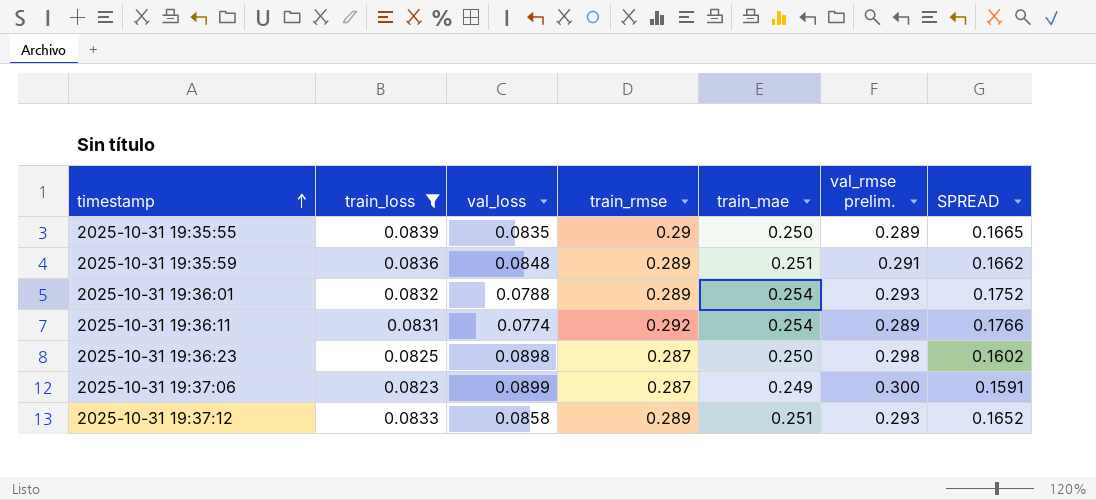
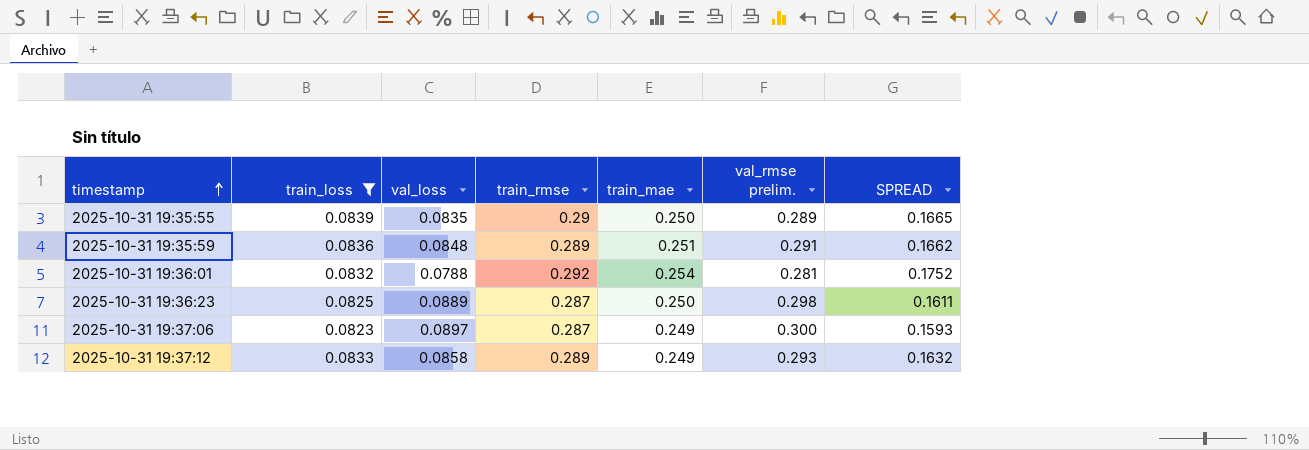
row 2025-10-31 19:36:11: 0.0831 | 0.0774 | 0.292 | 0.254 | 0.289 | 0.1766 -> none
2025-10-31 19:36:01 | train_rmse: 0.289 -> 0.292
2025-10-31 19:36:01 | val_rmse prelim.: 0.293 -> 0.281
2025-10-31 19:36:23 | val_loss: 0.0898 -> 0.0889
2025-10-31 19:36:23 | SPREAD: 0.1602 -> 0.1611
2025-10-31 19:37:06 | val_loss: 0.0899 -> 0.0897
2025-10-31 19:37:06 | SPREAD: 0.1591 -> 0.1593
2025-10-31 19:37:12 | train_mae: 0.251 -> 0.249
2025-10-31 19:37:12 | SPREAD: 0.1652 -> 0.1632

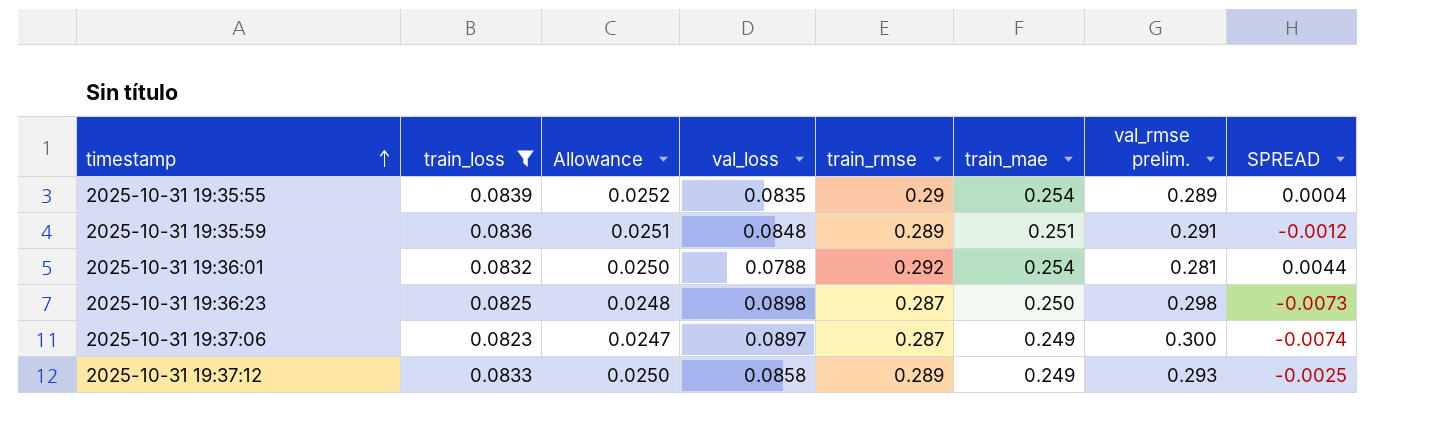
column Allowance | formula: none -> [train_loss] * 0.3
column SPREAD | formula: [train_mae] - [val_loss] -> [train_loss] - [val_loss]
2025-10-31 19:35:55 | train_mae: 0.250 -> 0.254
2025-10-31 19:36:23 | val_loss: 0.0889 -> 0.0898

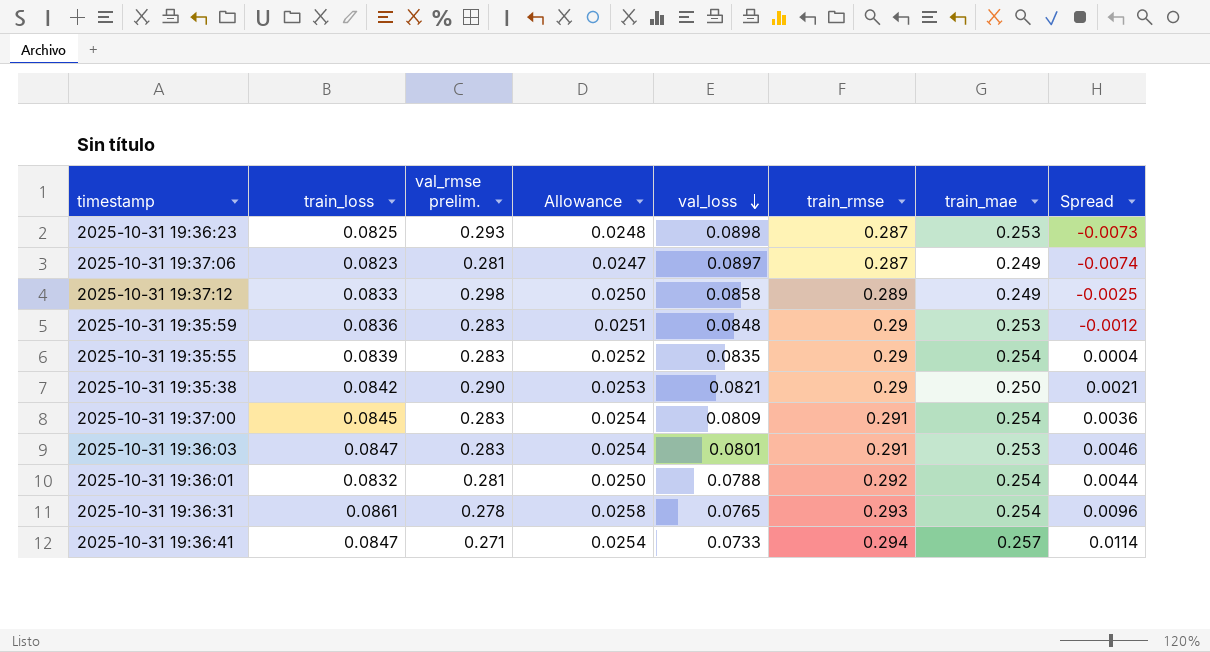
filter: train_loss <= 0.0839 -> none
row order: timestamp ascending -> val_loss descending
column val_rmse prelim. | position: 7 -> 3
column name: SPREAD -> Spread
2025-10-31 19:36:23 | val_rmse prelim.: 0.298 -> 0.293
2025-10-31 19:36:23 | train_mae: 0.250 -> 0.253
2025-10-31 19:37:06 | val_rmse prelim.: 0.300 -> 0.281
2025-10-31 19:37:12 | val_rmse prelim.: 0.293 -> 0.298
2025-10-31 19:35:59 | val_rmse prelim.: 0.291 -> 0.283
2025-10-31 19:35:59 | train_rmse: 0.289 -> 0.29
2025-10-31 19:35:59 | train_mae: 0.251 -> 0.253
2025-10-31 19:35:55 | val_rmse prelim.: 0.289 -> 0.283

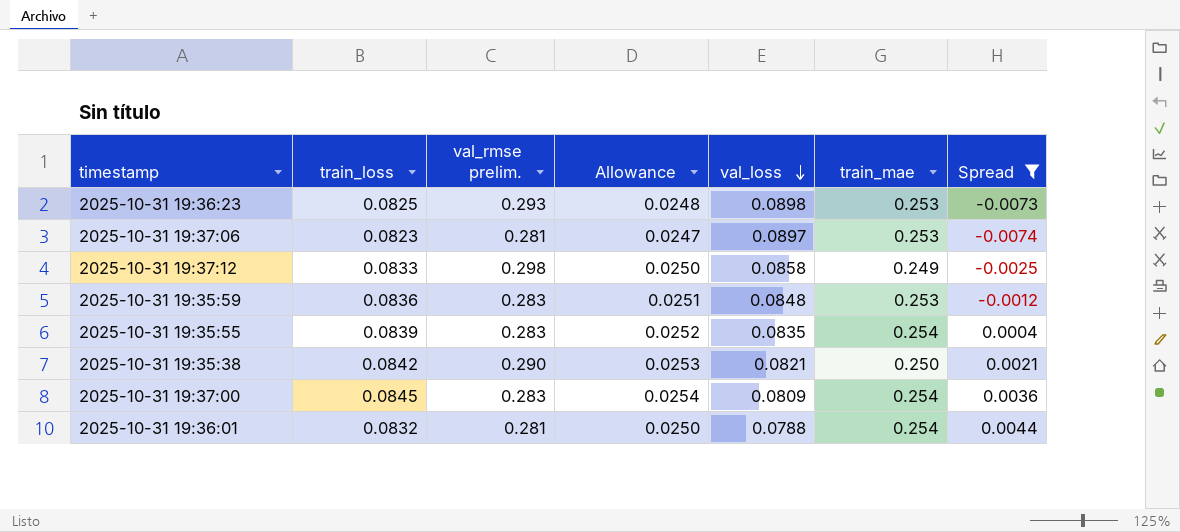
filter: none -> Spread <= 0.0044
column train_rmse | position: 6 -> none
2025-10-31 19:37:06 | train_mae: 0.249 -> 0.253

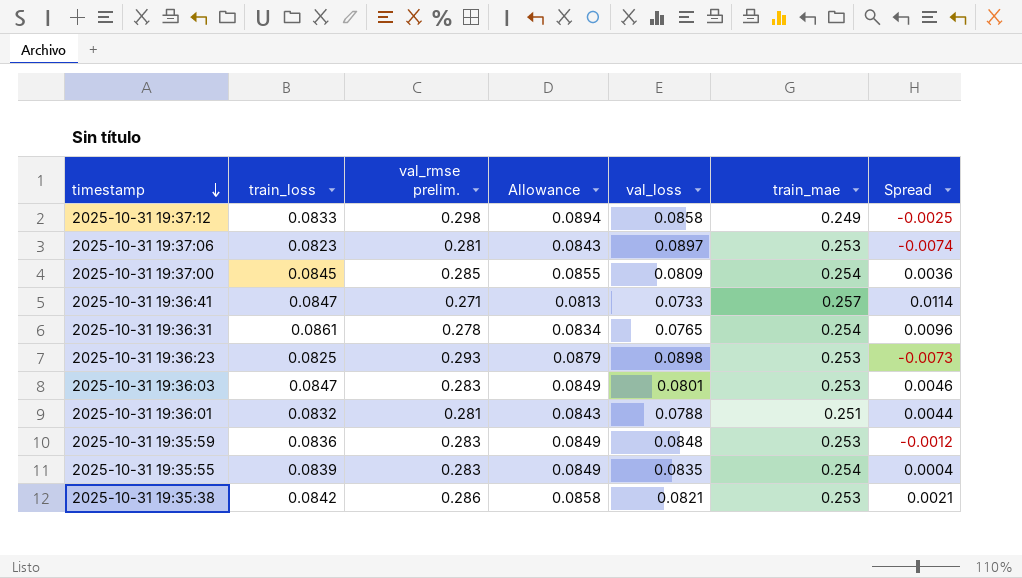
filter: Spread <= 0.0044 -> none
row order: val_loss descending -> timestamp descending
column Allowance | formula: [train_loss] * 0.3 -> [val_rmse prelim.] * 0.3
2025-10-31 19:37:00 | val_rmse prelim.: 0.283 -> 0.285
2025-10-31 19:36:01 | train_mae: 0.254 -> 0.251
2025-10-31 19:35:38 | val_rmse prelim.: 0.290 -> 0.286
2025-10-31 19:35:38 | train_mae: 0.250 -> 0.253

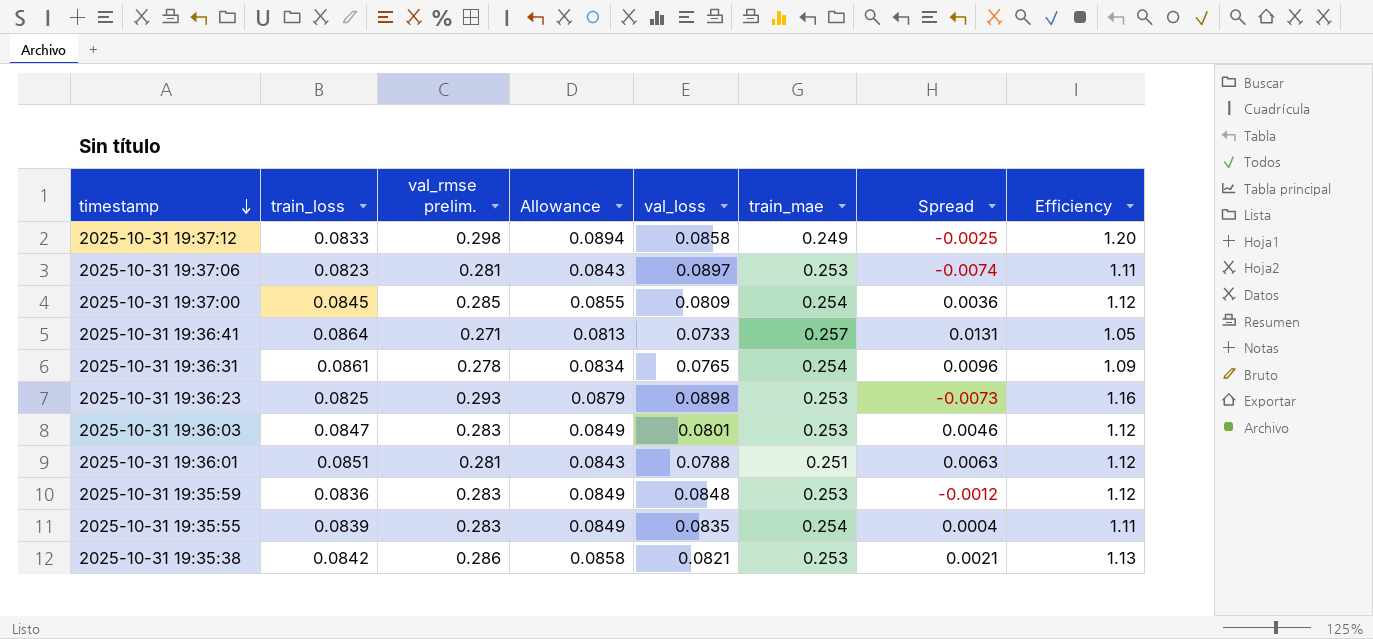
column Efficiency | formula: none -> [val_rmse prelim.] / [train_mae]
2025-10-31 19:36:41 | train_loss: 0.0847 -> 0.0864
2025-10-31 19:36:41 | Spread: 0.0114 -> 0.0131
2025-10-31 19:36:01 | train_loss: 0.0832 -> 0.0851
2025-10-31 19:36:01 | Spread: 0.0044 -> 0.0063

